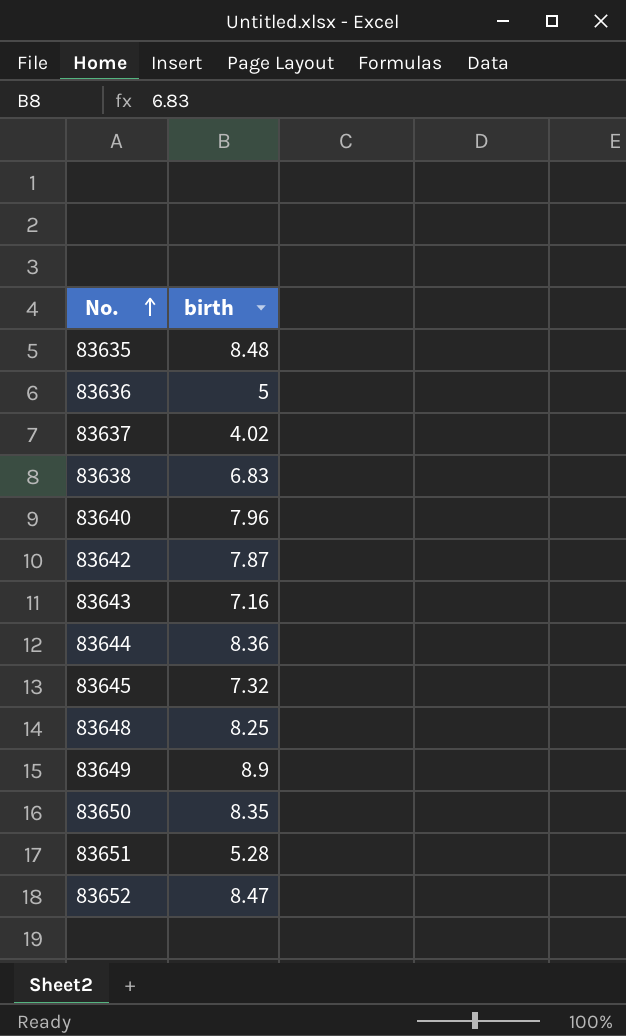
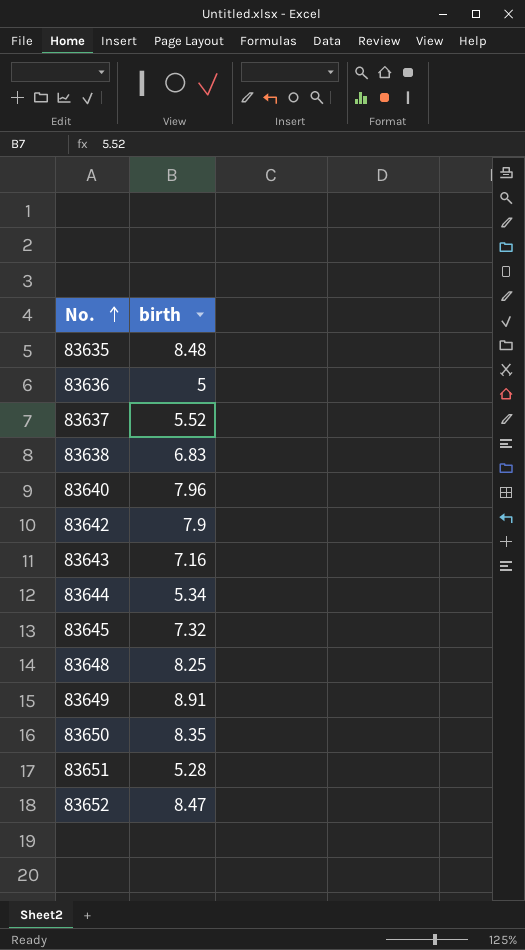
83637 | birth: 4.02 -> 5.52
83642 | birth: 7.87 -> 7.9
83644 | birth: 8.36 -> 5.34
83649 | birth: 8.9 -> 8.91

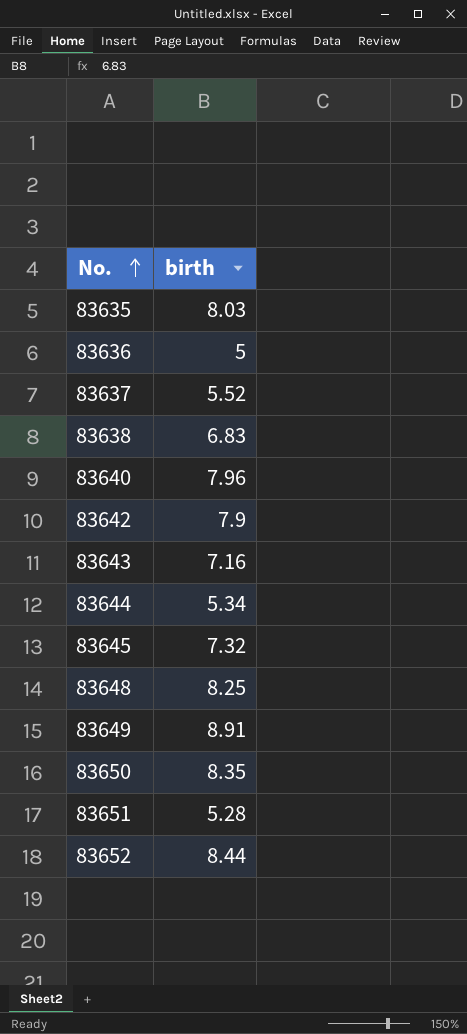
83635 | birth: 8.48 -> 8.03
83652 | birth: 8.47 -> 8.44

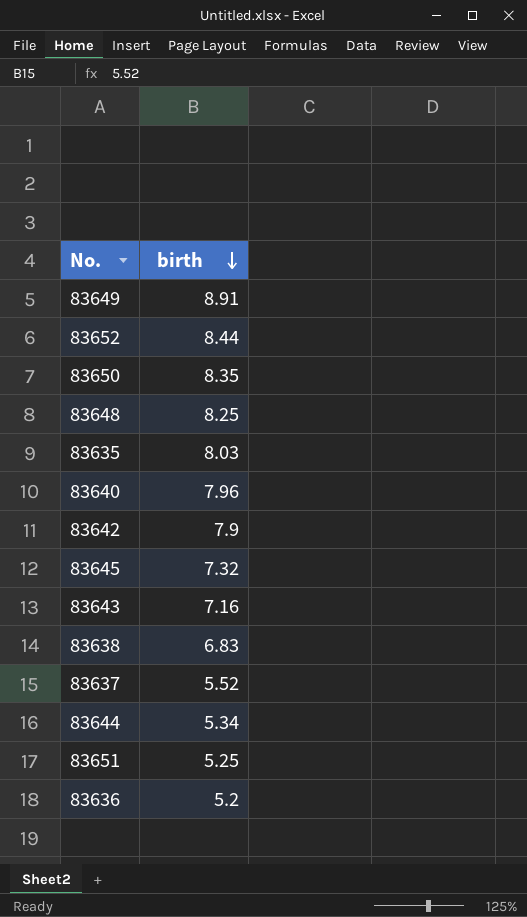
row order: No. ascending -> birth descending
83651 | birth: 5.28 -> 5.25
83636 | birth: 5 -> 5.2

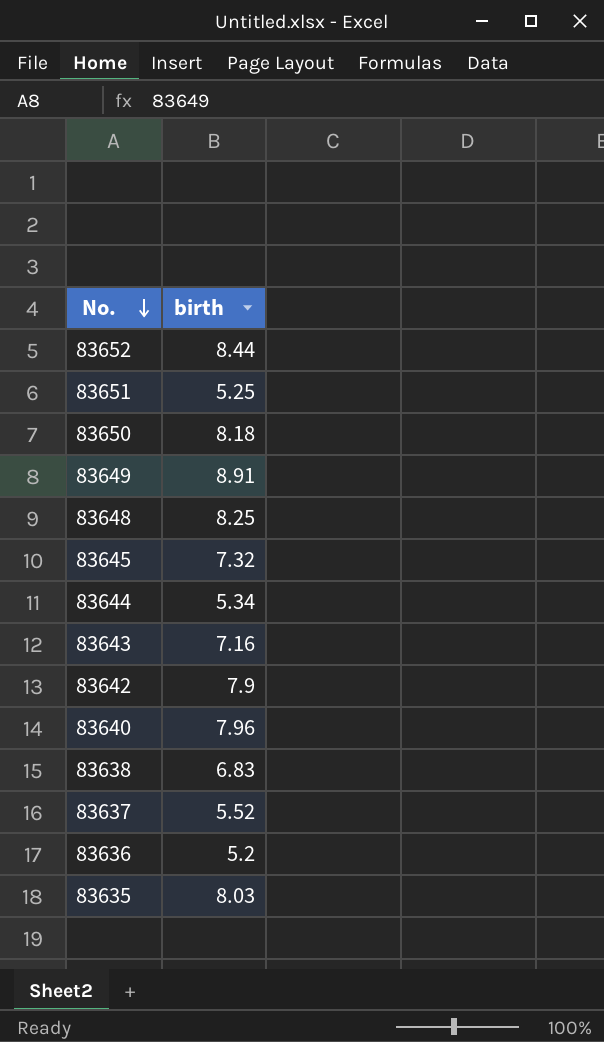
row order: birth descending -> No. descending
83650 | birth: 8.35 -> 8.18

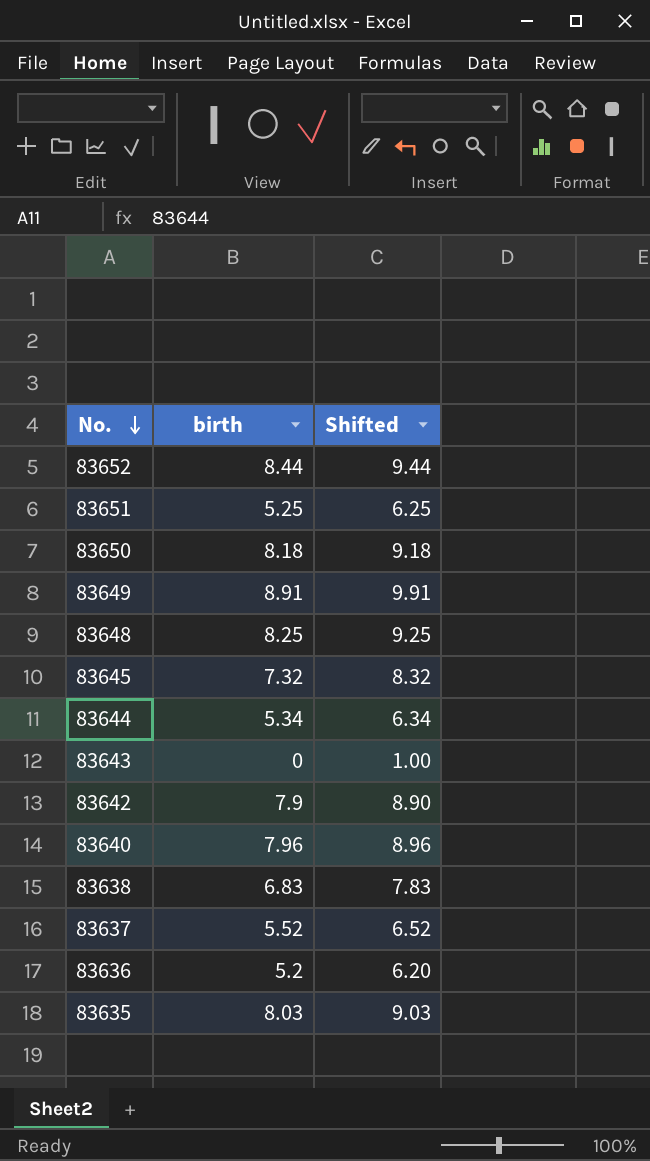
column Shifted | formula: none -> [birth] + 1
83643 | birth: 7.16 -> 0

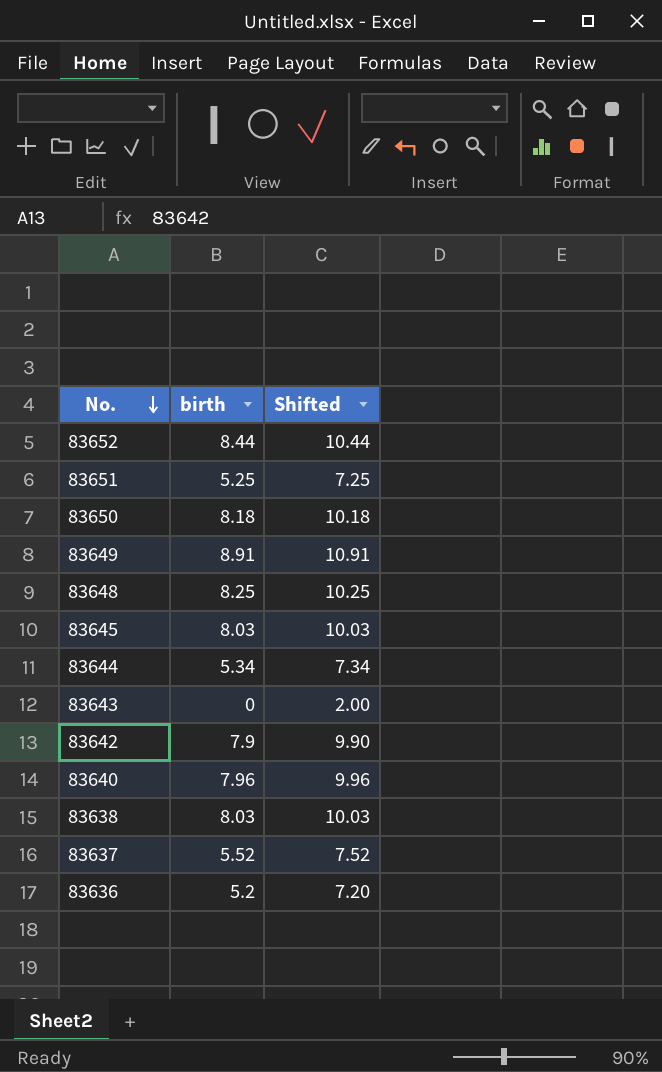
column Shifted | formula: [birth] + 1 -> [birth] + 2
row 83635: 8.03 | 9.03 -> none
83645 | birth: 7.32 -> 8.03
83638 | birth: 6.83 -> 8.03

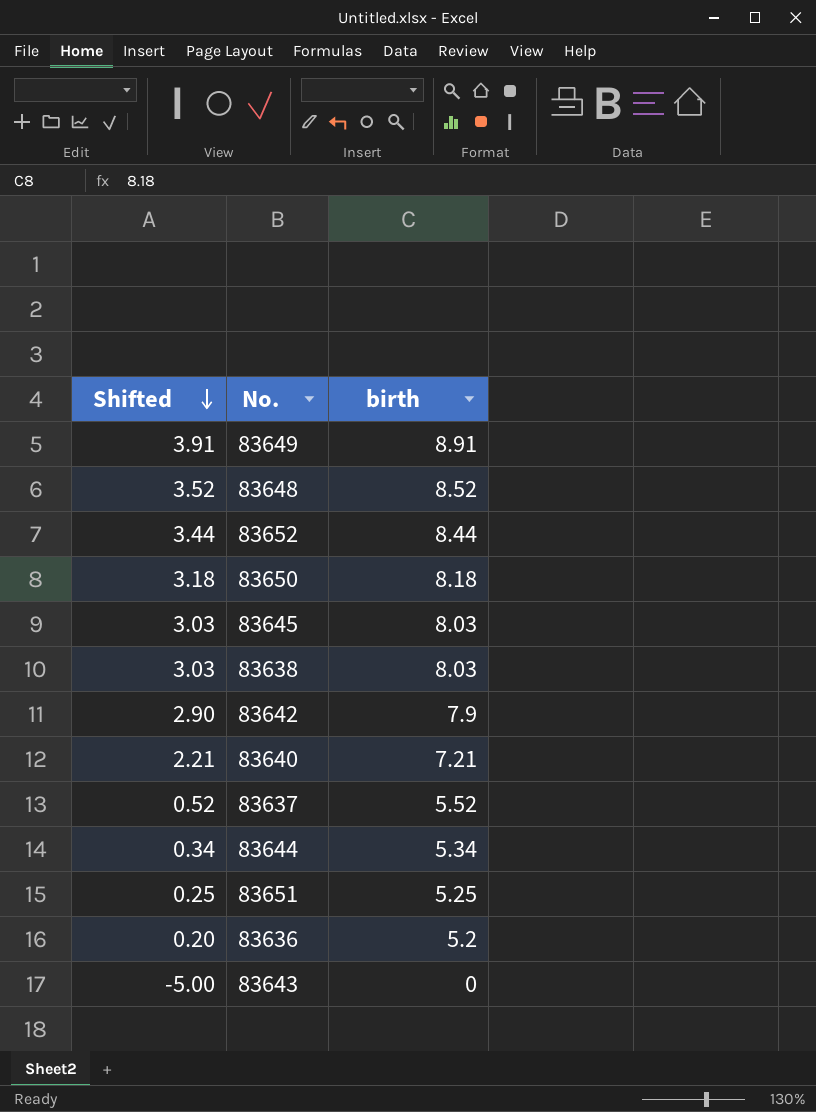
row order: No. descending -> Shifted descending
column Shifted | formula: [birth] + 2 -> [birth] - 5
column Shifted | position: 3 -> 1
83648 | birth: 8.25 -> 8.52
83640 | birth: 7.96 -> 7.21

